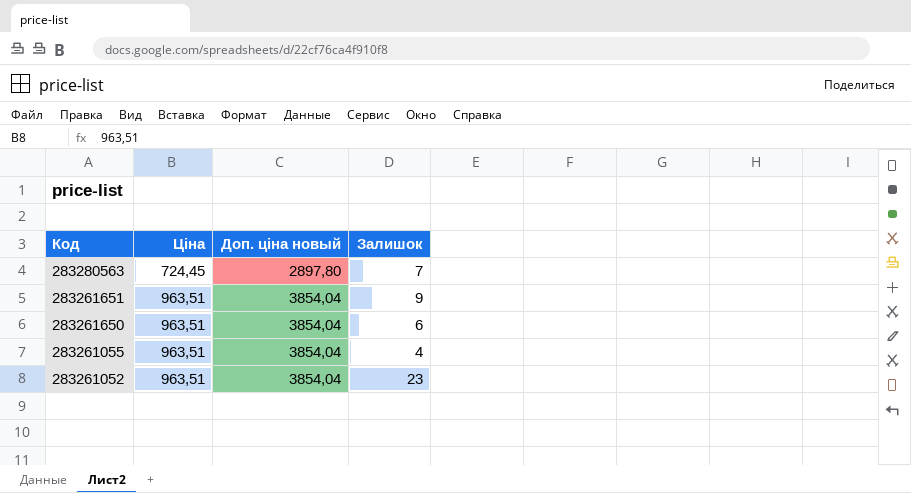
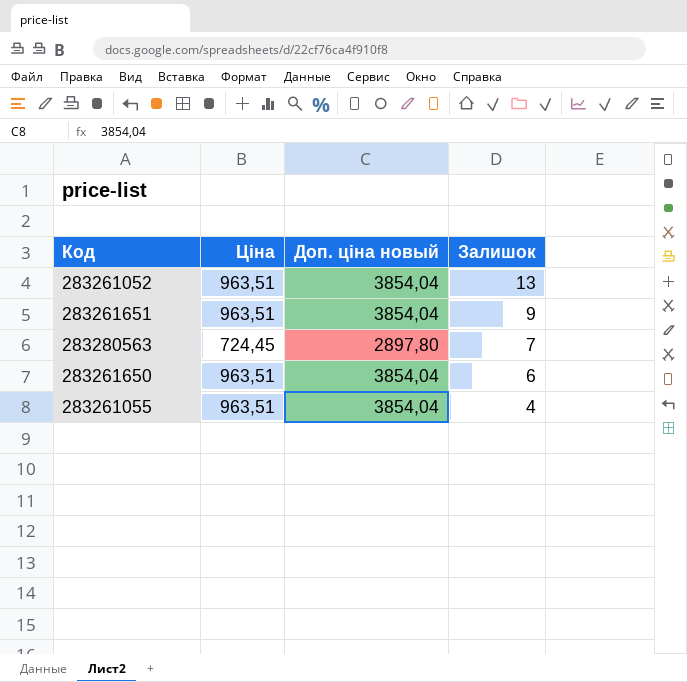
row order: Код descending -> Залишок descending
283261052 | Залишок: 23 -> 13

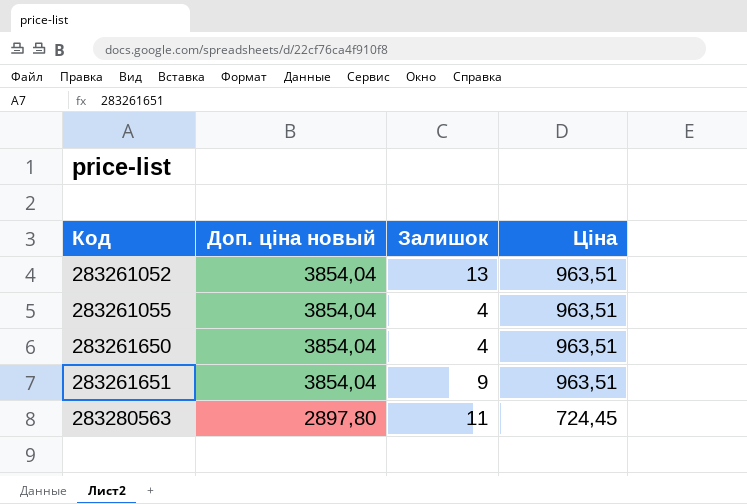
row order: Залишок descending -> Код ascending
column Ціна | position: 2 -> 4
283261650 | Залишок: 6 -> 4
283280563 | Залишок: 7 -> 11

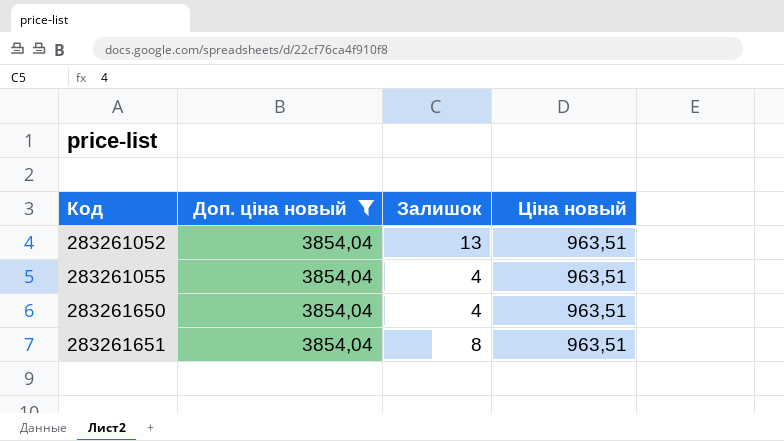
filter: none -> Доп. ціна новый = 3854,04
column name: Ціна -> Ціна новый
283261651 | Залишок: 9 -> 8

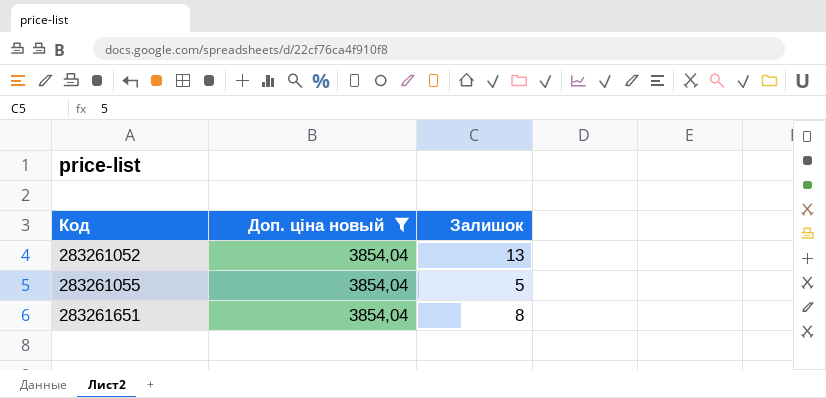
column Ціна новый | position: 4 -> none
row 283261650: 3854,04 | 4 | 963,51 -> none
283261055 | Залишок: 4 -> 5

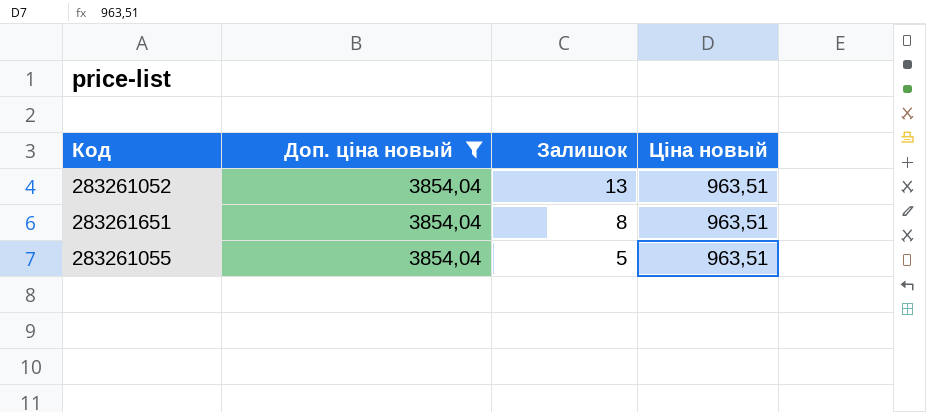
row order: Код ascending -> Залишок descending
column Ціна новый | position: none -> 4

